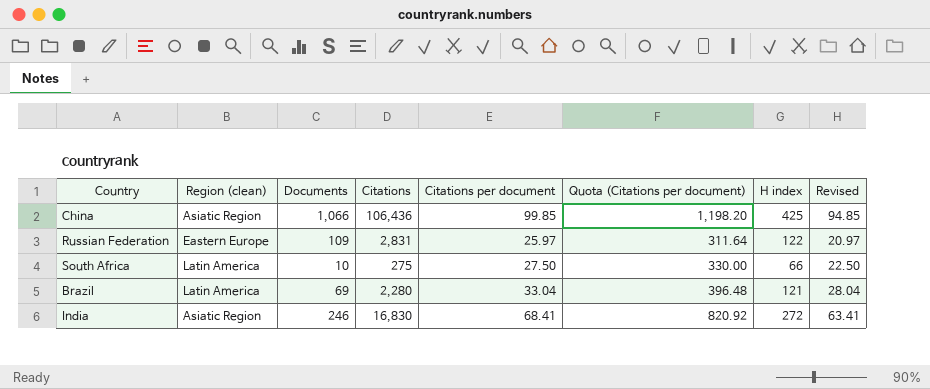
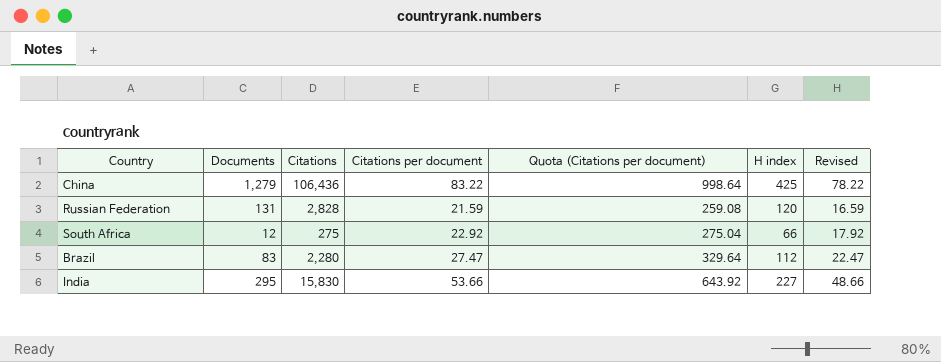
column Region (clean) | position: 2 -> none
China | Documents: 1,066 -> 1,279
China | Citations per document: 99.85 -> 83.22
China | Quota (Citations per document): 1,198.20 -> 998.64
China | Revised: 94.85 -> 78.22
Russian Federation | Documents: 109 -> 131
Russian Federation | Citations: 2,831 -> 2,828
Russian Federation | Citations per document: 25.97 -> 21.59
Russian Federation | Quota (Citations per document): 311.64 -> 259.08
Russian Federation | H index: 122 -> 120
Russian Federation | Revised: 20.97 -> 16.59
South Africa | Documents: 10 -> 12
South Africa | Citations per document: 27.50 -> 22.92
South Africa | Quota (Citations per document): 330.00 -> 275.04
South Africa | Revised: 22.50 -> 17.92
Brazil | Documents: 69 -> 83
Brazil | Citations per document: 33.04 -> 27.47
Brazil | Quota (Citations per document): 396.48 -> 329.64
Brazil | H index: 121 -> 112
Brazil | Revised: 28.04 -> 22.47
India | Documents: 246 -> 295
India | Citations: 16,830 -> 15,830
India | Citations per document: 68.41 -> 53.66
India | Quota (Citations per document): 820.92 -> 643.92
India | H index: 272 -> 227
India | Revised: 63.41 -> 48.66

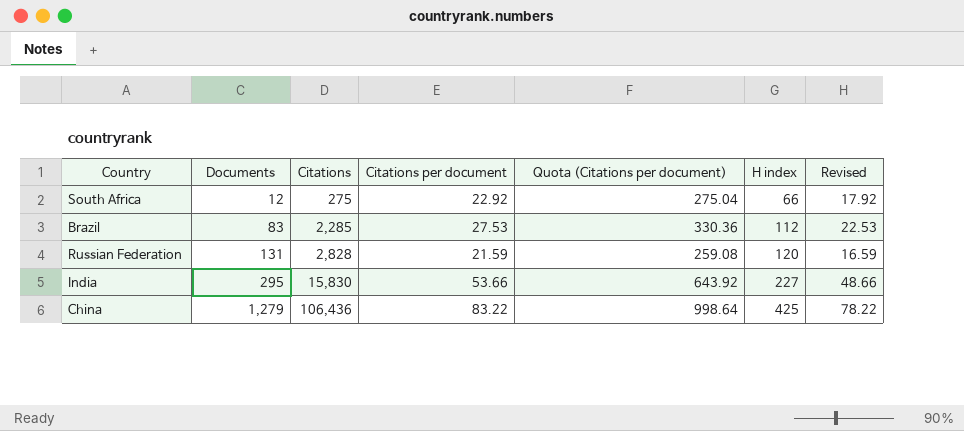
row order: none -> Documents ascending
Brazil | Citations: 2,280 -> 2,285
Brazil | Citations per document: 27.47 -> 27.53
Brazil | Quota (Citations per document): 329.64 -> 330.36
Brazil | Revised: 22.47 -> 22.53

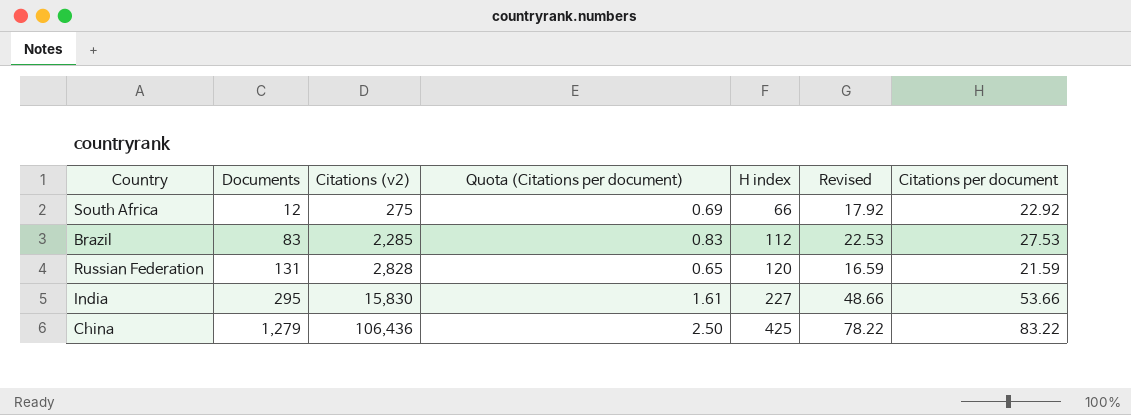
column name: Citations -> Citations (v2)
column Quota (Citations per document) | formula: [Citations per document] * 12 -> [Citations per document] * 0.03
column Citations per document | position: 4 -> 7

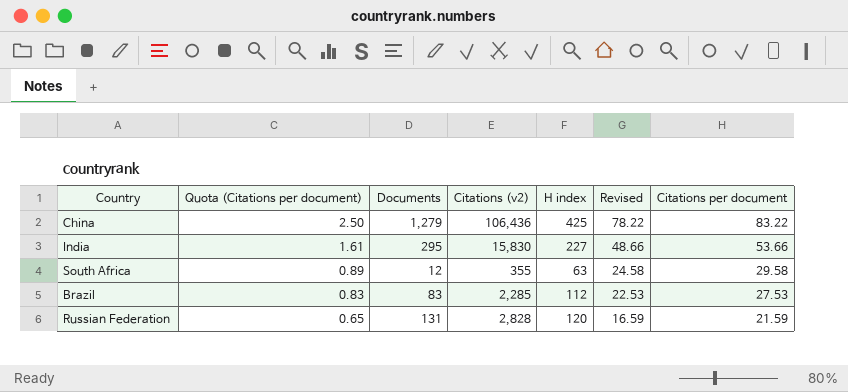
row order: Documents ascending -> Quota (Citations per document) descending
column Quota (Citations per document) | position: 4 -> 2
South Africa | Quota (Citations per document): 0.69 -> 0.89
South Africa | Citations (v2): 275 -> 355
South Africa | H index: 66 -> 63
South Africa | Revised: 17.92 -> 24.58
South Africa | Citations per document: 22.92 -> 29.58

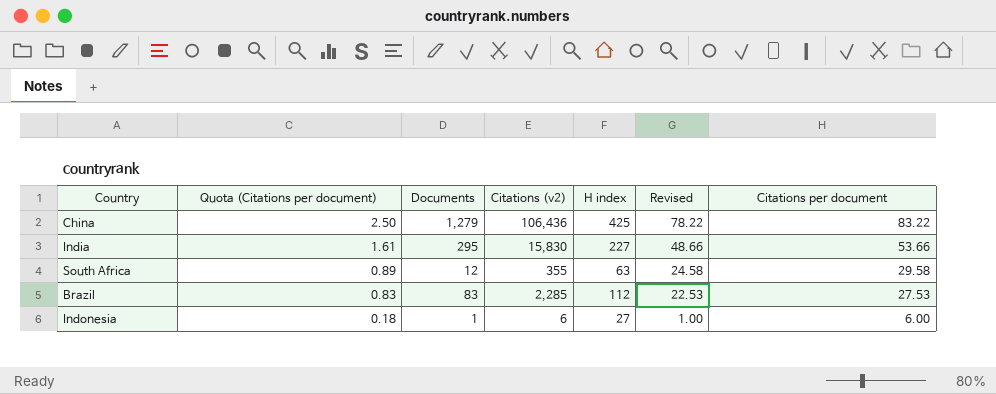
row Russian Federation: 0.65 | 131 | 2,828 | 120 | 16.59 | 21.59 -> none
row Indonesia: none -> 0.18 | 1 | 6 | 27 | 1.00 | 6.00

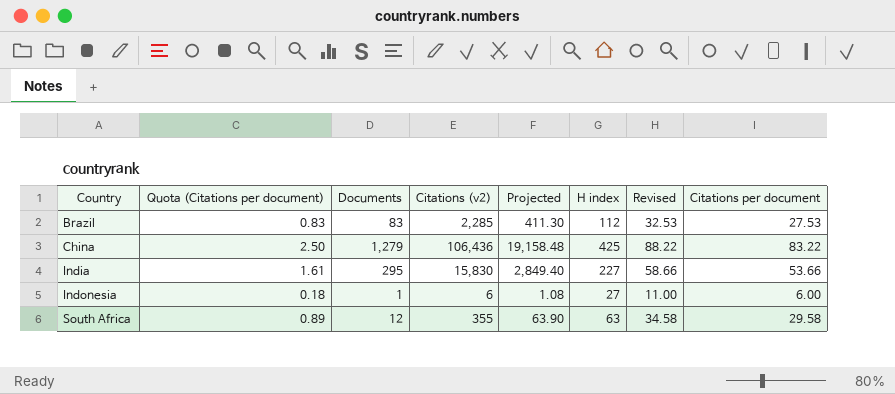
row order: Quota (Citations per document) descending -> Country ascending
column Projected | formula: none -> [Citations (v2)] * 0.18
column Revised | formula: [Citations per document] - 5 -> [Citations per document] + 5

